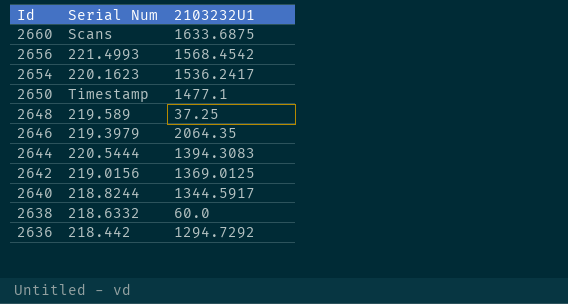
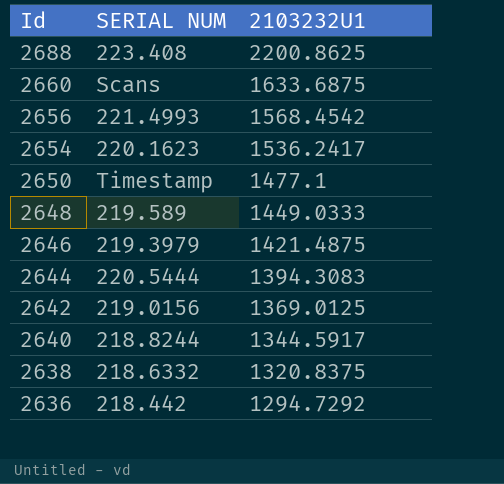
column name: Serial Num -> SERIAL NUM
row 2688: none -> 223.408 | 2200.8625
2648 | 2103232U1: 37.25 -> 1449.0333
2646 | 2103232U1: 2064.35 -> 1421.4875
2638 | 2103232U1: 60.0 -> 1320.8375

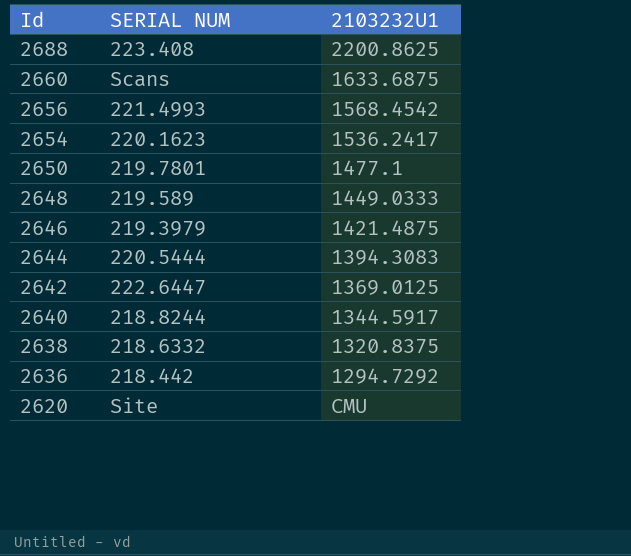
2650 | SERIAL NUM: Timestamp -> 219.7801
2642 | SERIAL NUM: 219.0156 -> 222.6447
row 2620: none -> Site | CMU

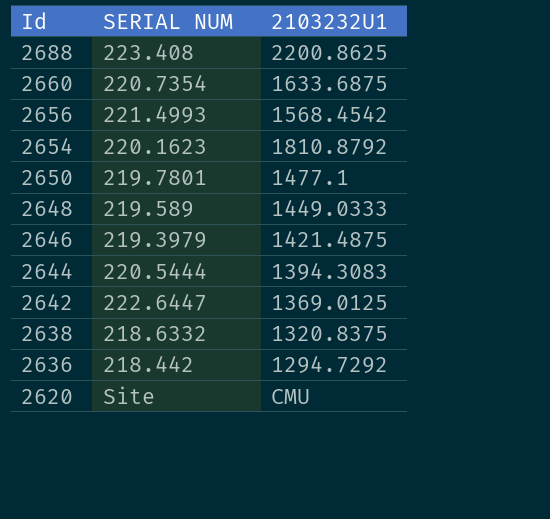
row 2640: 218.8244 | 1344.5917 -> none
2660 | SERIAL NUM: Scans -> 220.7354
2654 | 2103232U1: 1536.2417 -> 1810.8792

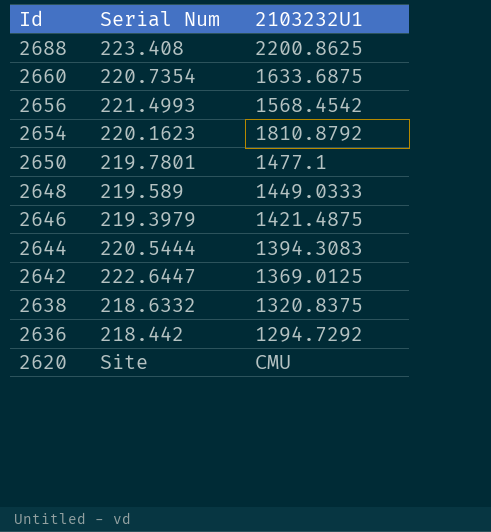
column name: SERIAL NUM -> Serial Num

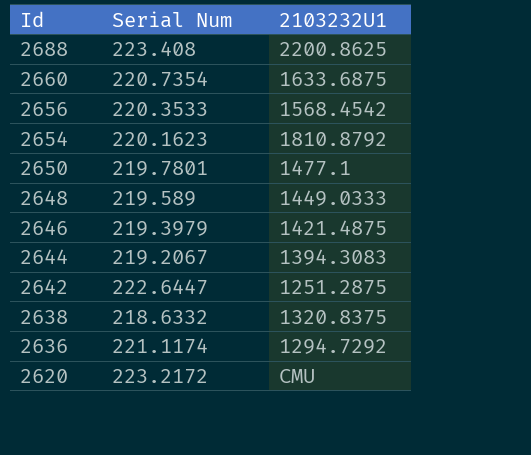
2656 | Serial Num: 221.4993 -> 220.3533
2644 | Serial Num: 220.5444 -> 219.2067
2642 | 2103232U1: 1369.0125 -> 1251.2875
2636 | Serial Num: 218.442 -> 221.1174
2620 | Serial Num: Site -> 223.2172

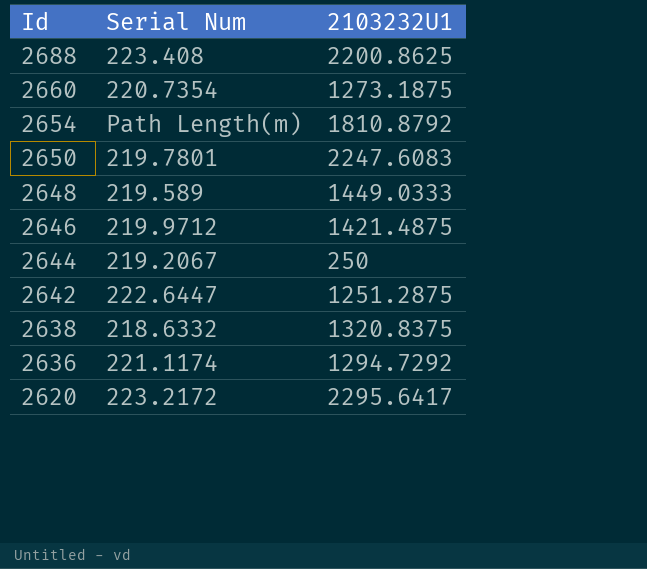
row 2656: 220.3533 | 1568.4542 -> none
2660 | 2103232U1: 1633.6875 -> 1273.1875
2654 | Serial Num: 220.1623 -> Path Length(m)
2650 | 2103232U1: 1477.1 -> 2247.6083
2646 | Serial Num: 219.3979 -> 219.9712
2644 | 2103232U1: 1394.3083 -> 250
2620 | 2103232U1: CMU -> 2295.6417

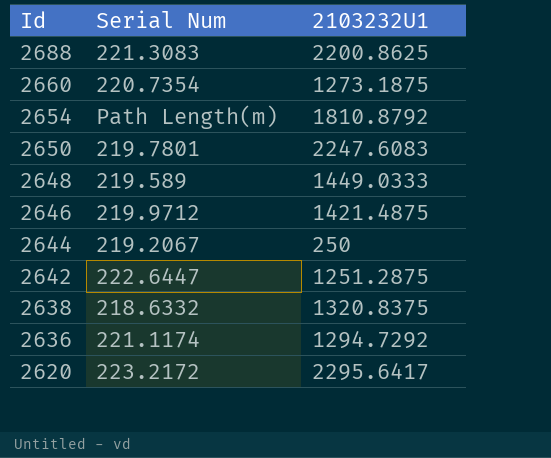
2688 | Serial Num: 223.408 -> 221.3083

